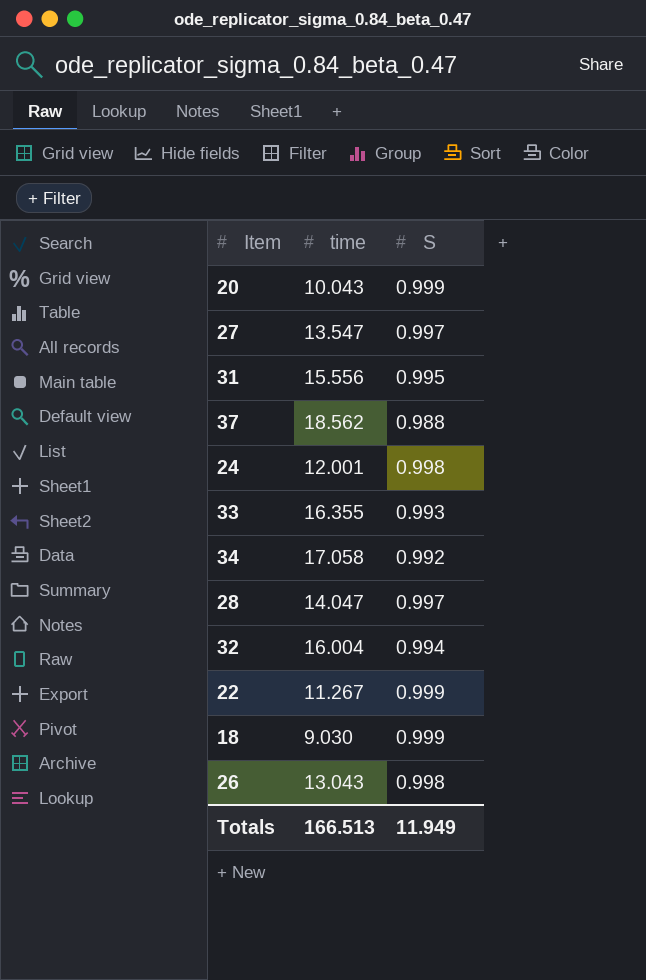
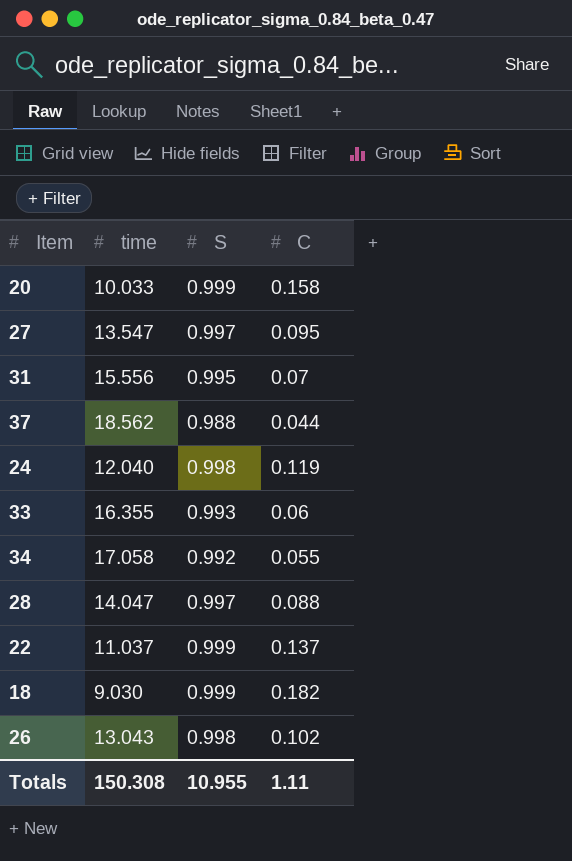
column C | position: none -> 4
row 32: 16.004 | 0.994 -> none
20 | time: 10.043 -> 10.033
24 | time: 12.001 -> 12.040
22 | time: 11.267 -> 11.037
Totals | time: 166.513 -> 150.308
Totals | S: 11.949 -> 10.955

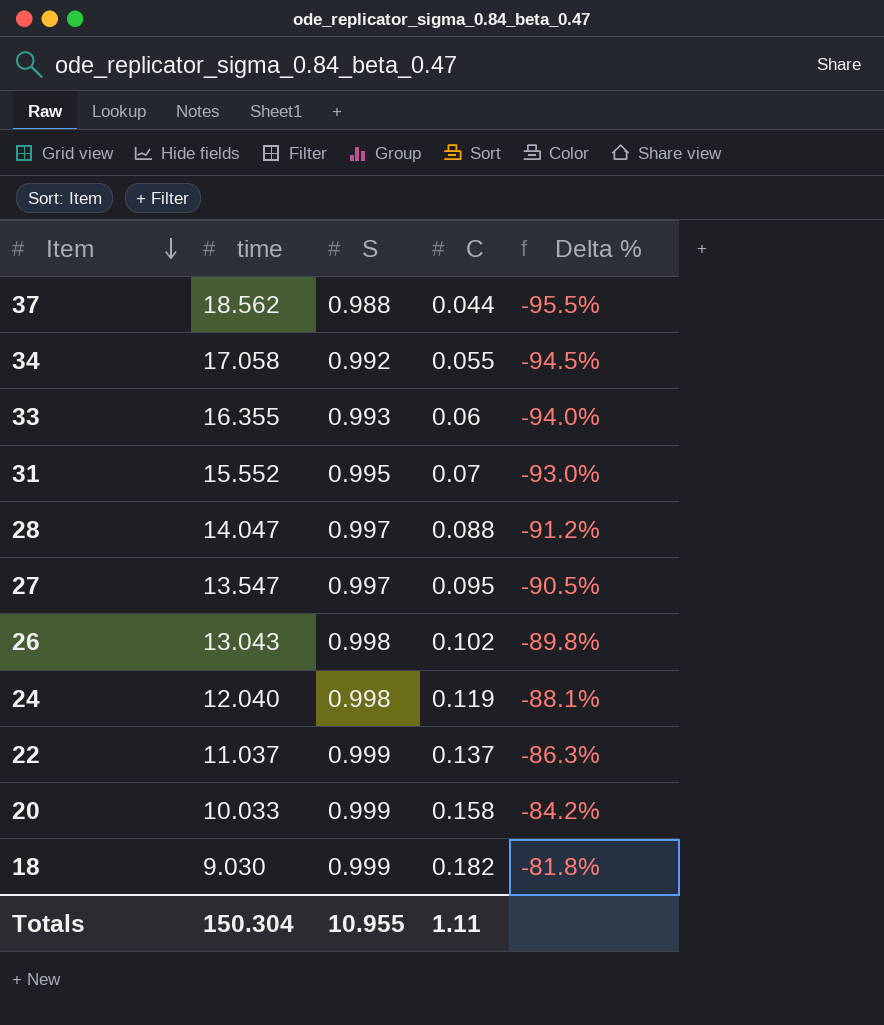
row order: none -> Item descending
column Delta % | formula: none -> ([C] - [S]) / [S]
31 | time: 15.556 -> 15.552
Totals | time: 150.308 -> 150.304

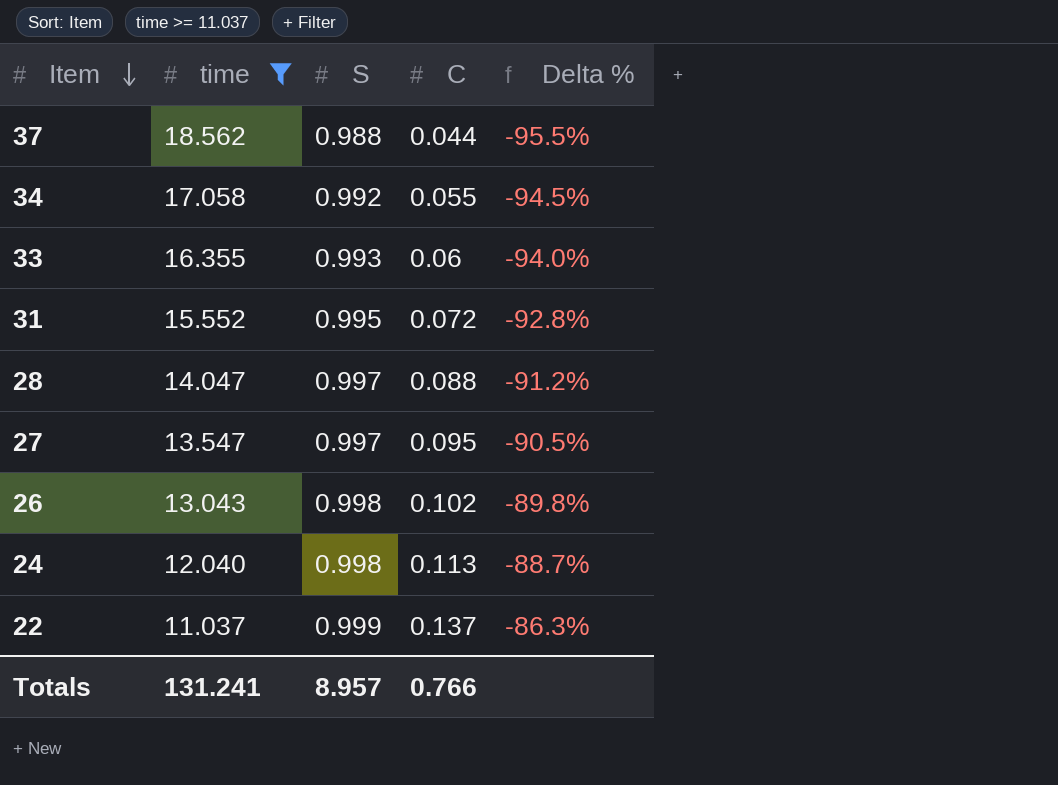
filter: none -> time >= 11.037
31 | C: 0.07 -> 0.072
31 | Delta %: -93.0% -> -92.8%
24 | C: 0.119 -> 0.113
24 | Delta %: -88.1% -> -88.7%
Totals | time: 150.304 -> 131.241
Totals | S: 10.955 -> 8.957
Totals | C: 1.11 -> 0.766

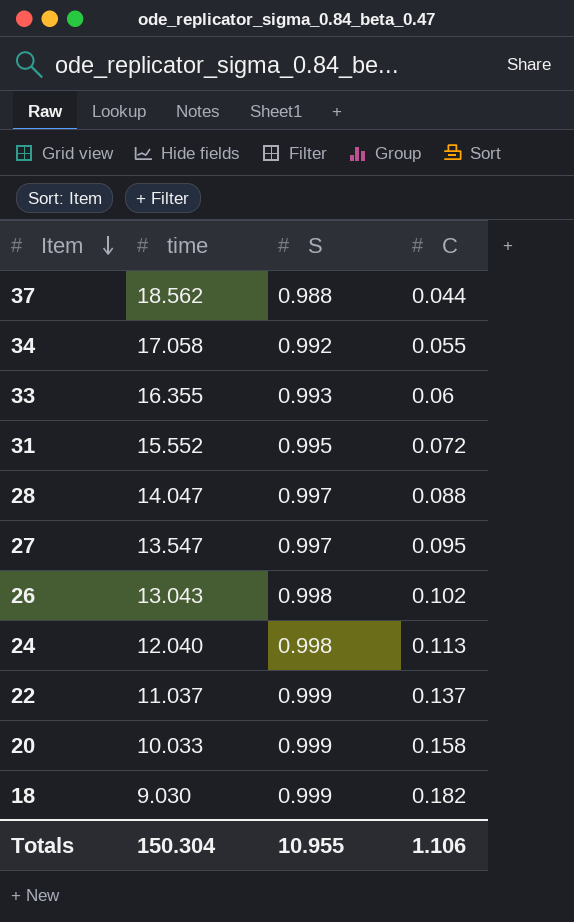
filter: time >= 11.037 -> none
column Delta % | formula: ([C] - [S]) / [S] -> none
Totals | time: 131.241 -> 150.304
Totals | S: 8.957 -> 10.955
Totals | C: 0.766 -> 1.106

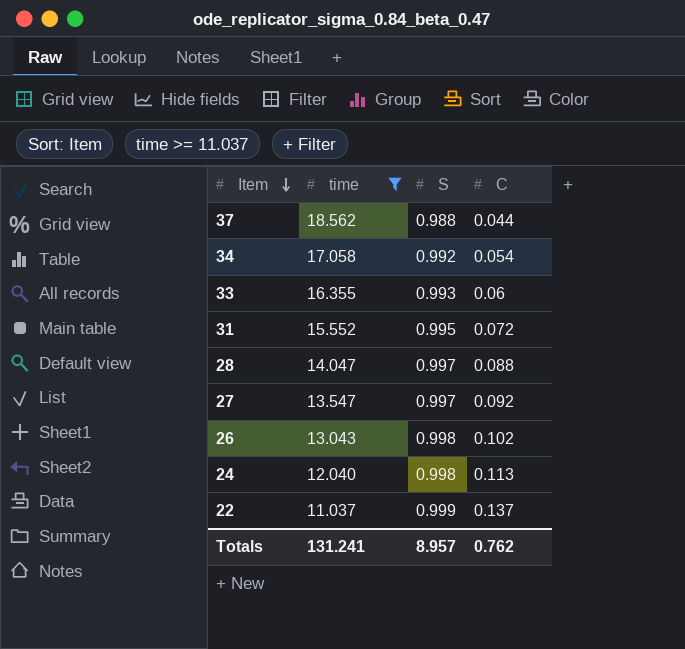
filter: none -> time >= 11.037
34 | C: 0.055 -> 0.054
27 | C: 0.095 -> 0.092
Totals | time: 150.304 -> 131.241
Totals | S: 10.955 -> 8.957
Totals | C: 1.106 -> 0.762

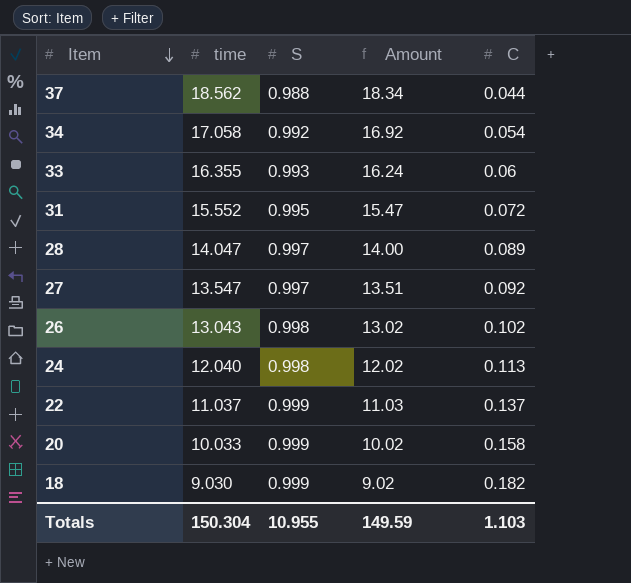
filter: time >= 11.037 -> none
column Amount | formula: none -> [time] * [S]
28 | C: 0.088 -> 0.089
Totals | time: 131.241 -> 150.304
Totals | S: 8.957 -> 10.955
Totals | C: 0.762 -> 1.103

